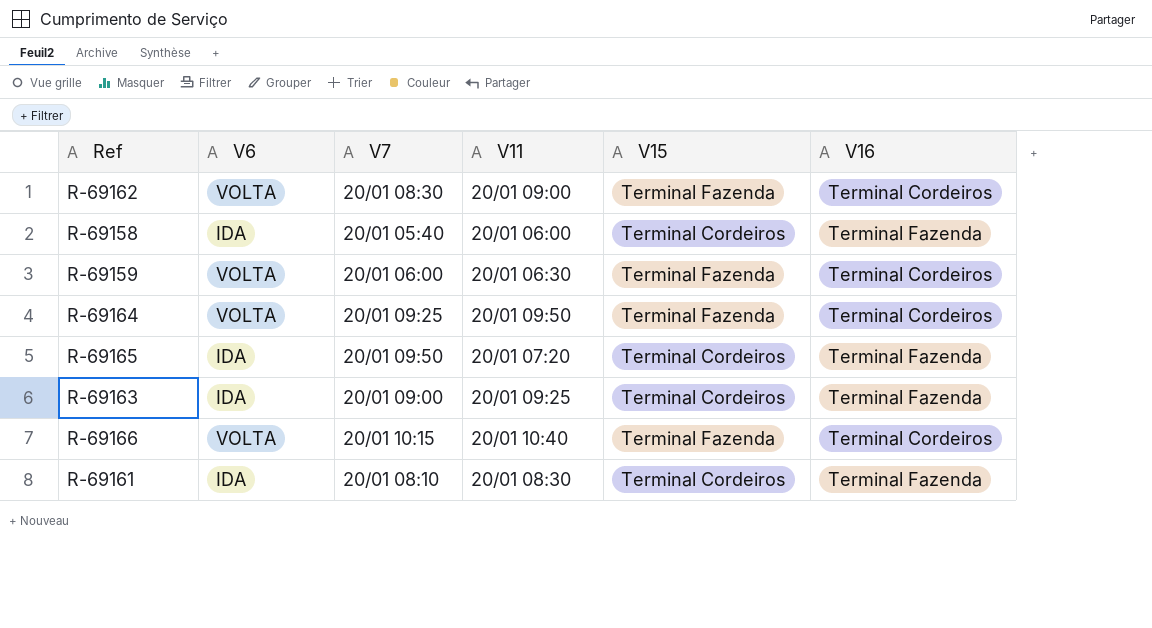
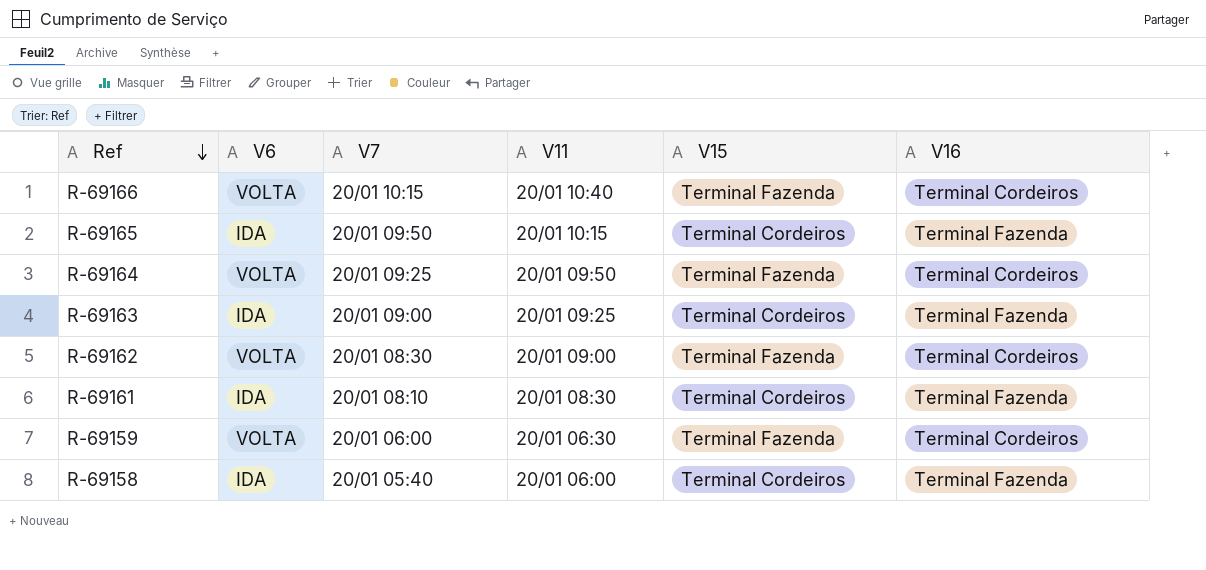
row order: none -> Ref descending
R-69165 | V11: 20/01 07:20 -> 20/01 10:15

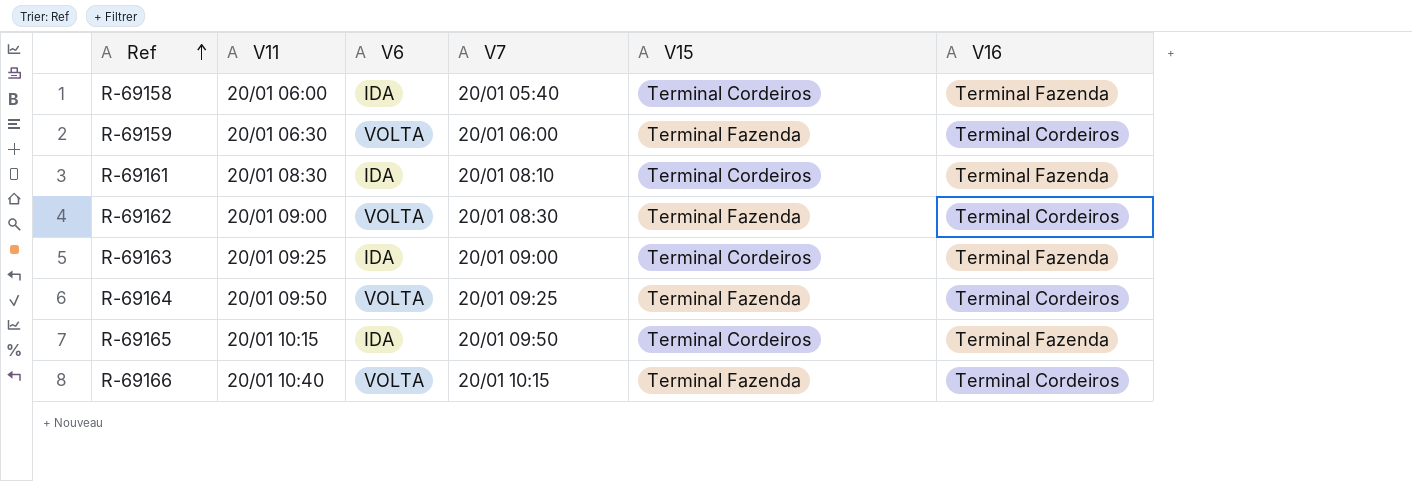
row order: Ref descending -> Ref ascending
column V11 | position: 4 -> 2

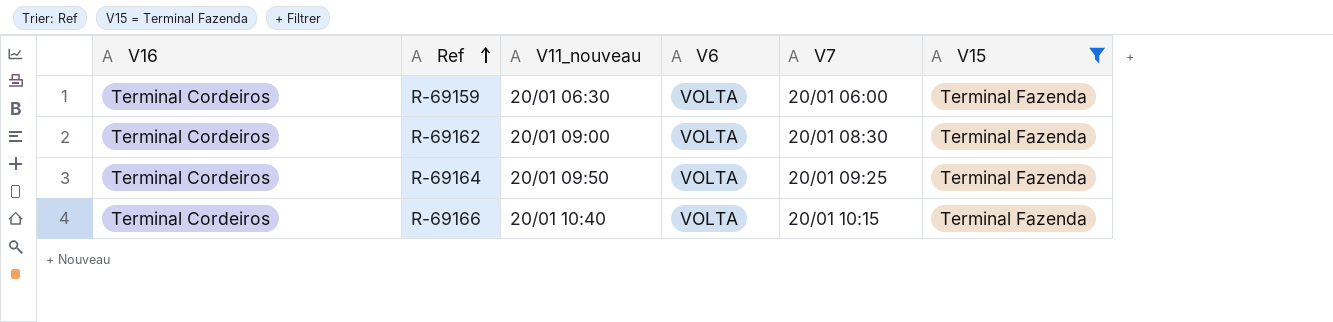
filter: none -> V15 = Terminal Fazenda
column V16 | position: 6 -> 1
column name: V11 -> V11_nouveau

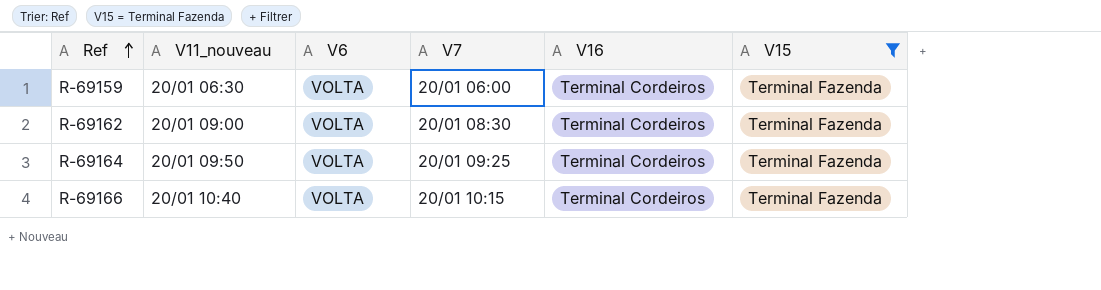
column V16 | position: 1 -> 5

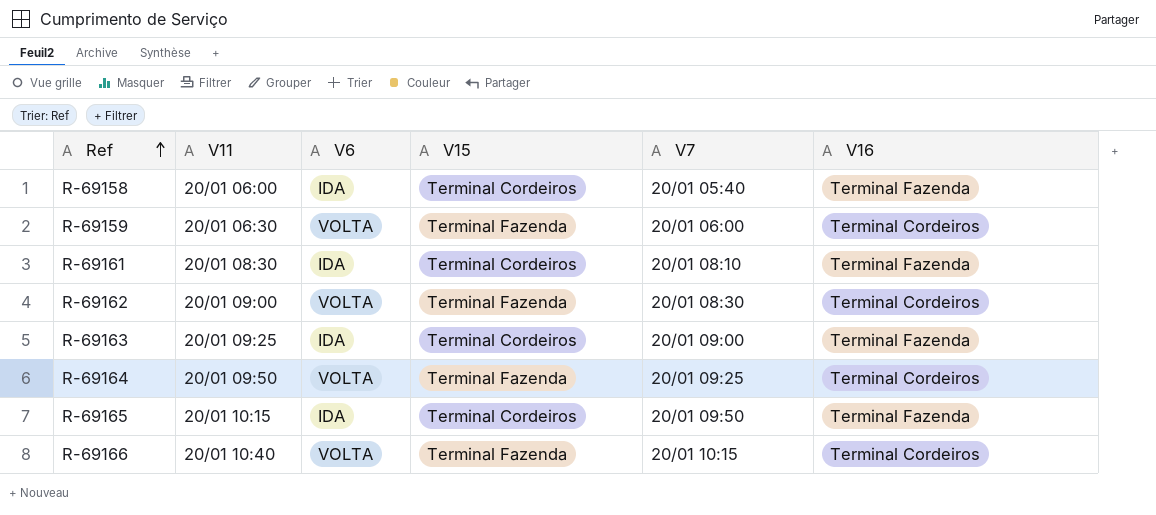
filter: V15 = Terminal Fazenda -> none
column name: V11_nouveau -> V11
column V15 | position: 6 -> 4

